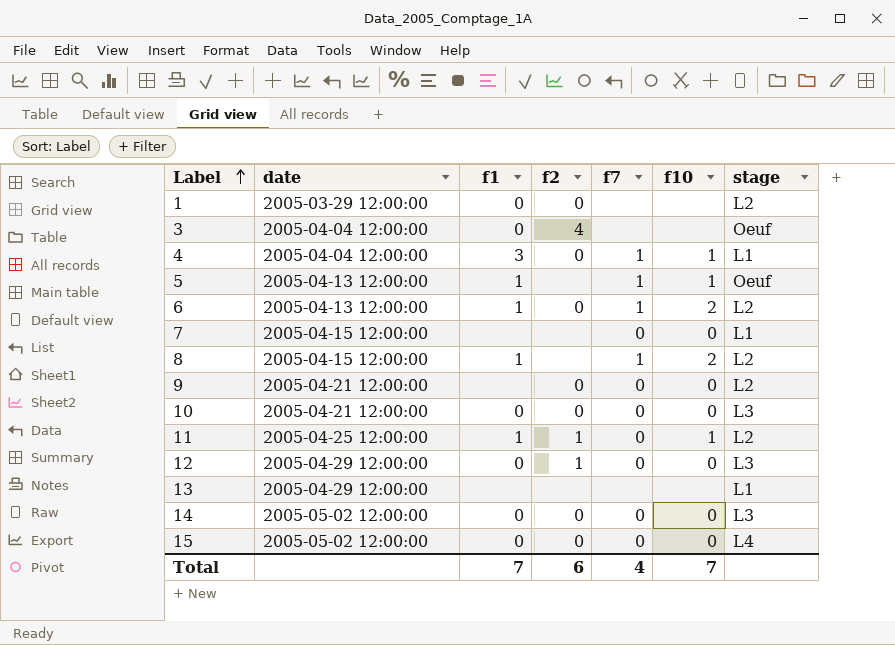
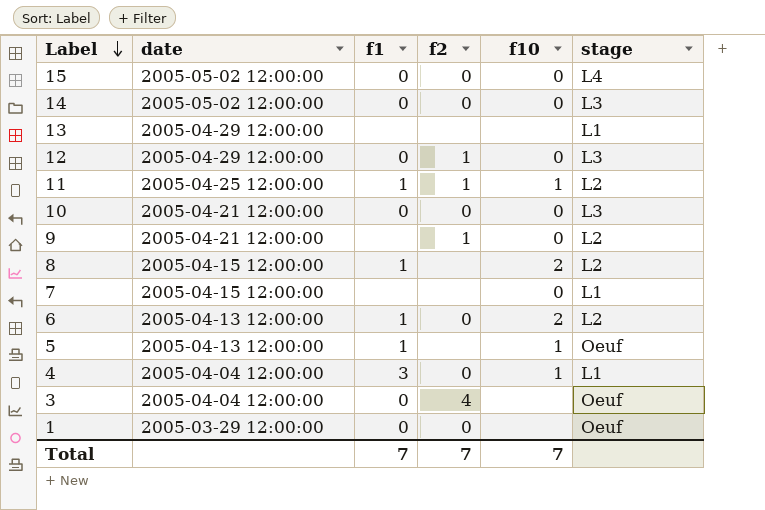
row order: Label ascending -> Label descending
column f7 | position: 5 -> none
9 | f2: 0 -> 1
1 | stage: L2 -> Oeuf
Total | f2: 6 -> 7

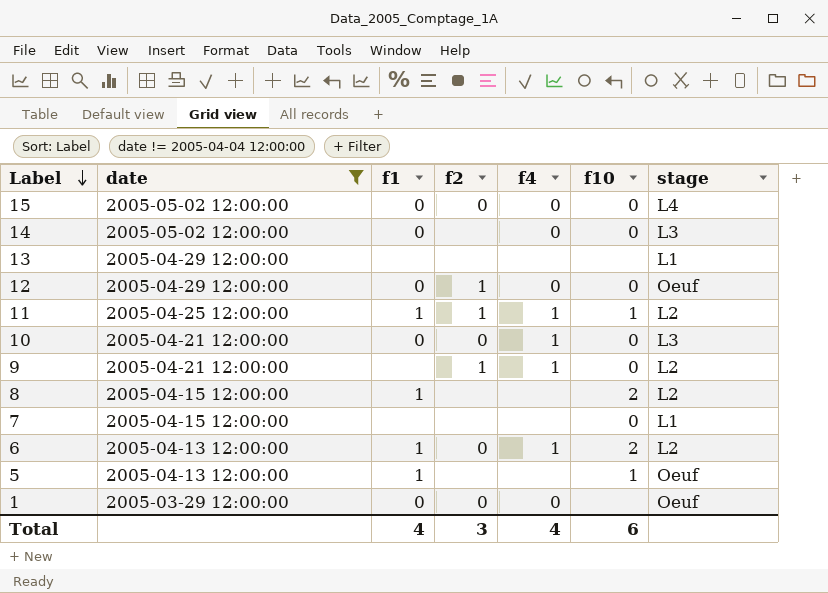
filter: none -> date != 2005-04-04 12:00:00
column f4 | position: none -> 5
14 | f2: 0 -> none
12 | stage: L3 -> Oeuf
Total | f1: 7 -> 4
Total | f2: 7 -> 3
Total | f10: 7 -> 6

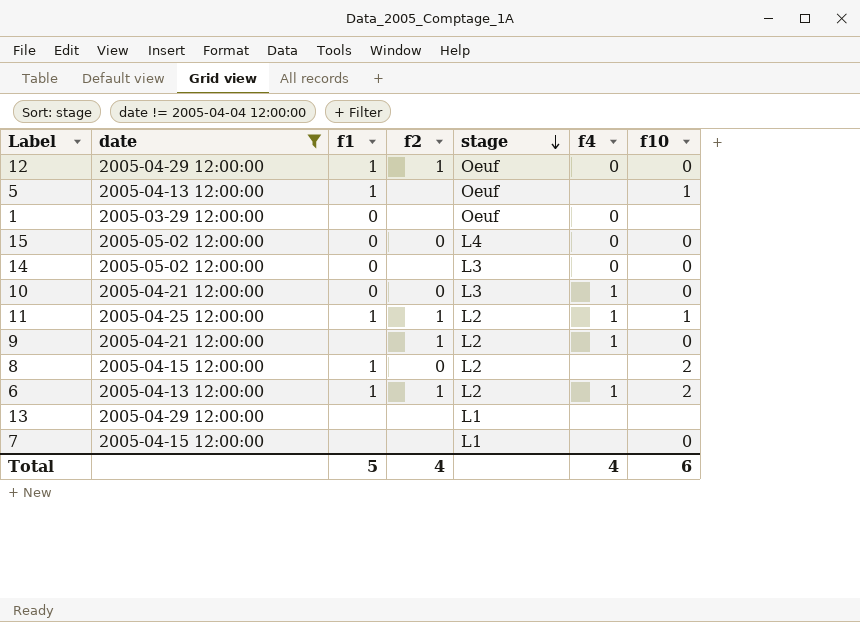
row order: Label descending -> stage descending
column stage | position: 7 -> 5
12 | f1: 0 -> 1
1 | f2: 0 -> none
8 | f2: none -> 0
6 | f2: 0 -> 1
Total | f1: 4 -> 5
Total | f2: 3 -> 4

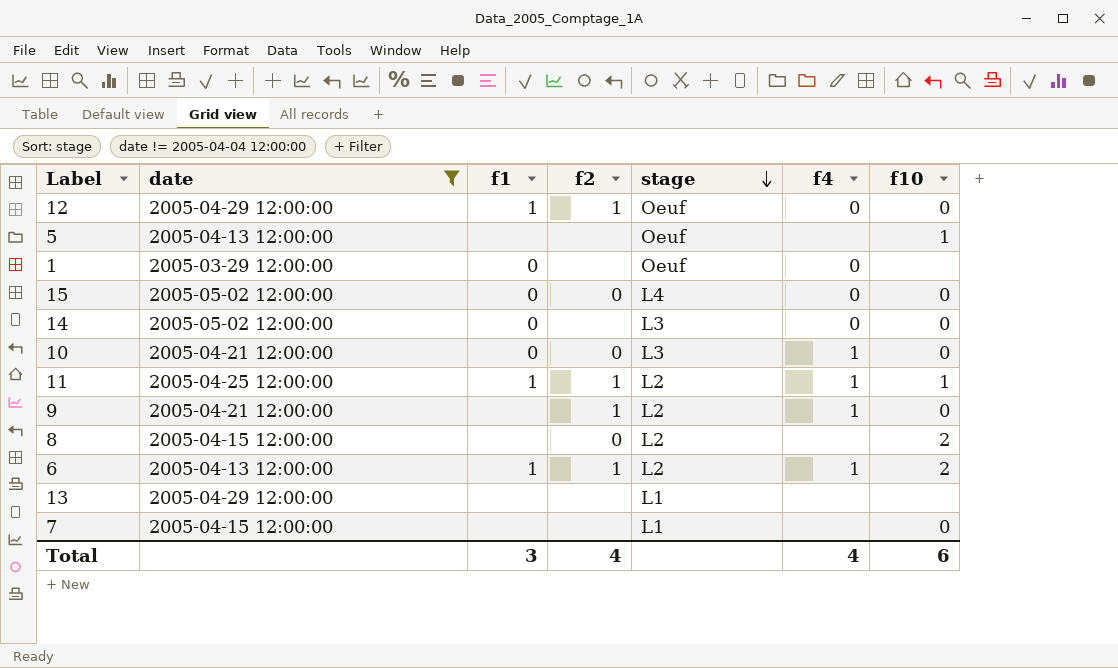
5 | f1: 1 -> none
8 | f1: 1 -> none
Total | f1: 5 -> 3

